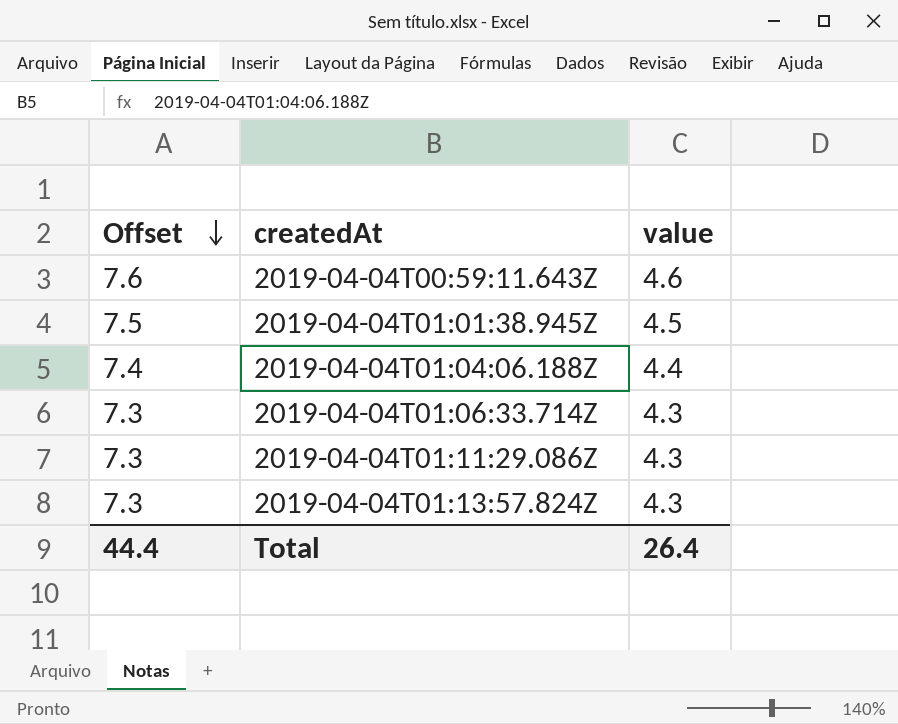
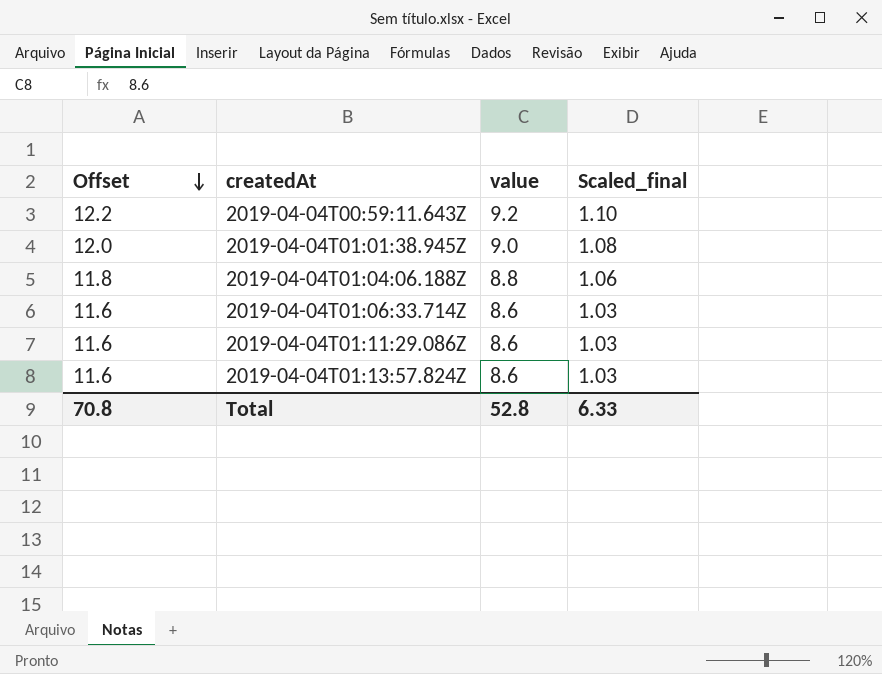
column Scaled_final | formula: none -> [value] * 0.12
2019-04-04T00:59:11.643Z | Offset: 7.6 -> 12.2
2019-04-04T00:59:11.643Z | value: 4.6 -> 9.2
2019-04-04T01:01:38.945Z | Offset: 7.5 -> 12.0
2019-04-04T01:01:38.945Z | value: 4.5 -> 9.0
2019-04-04T01:04:06.188Z | Offset: 7.4 -> 11.8
2019-04-04T01:04:06.188Z | value: 4.4 -> 8.8
2019-04-04T01:06:33.714Z | Offset: 7.3 -> 11.6
2019-04-04T01:06:33.714Z | value: 4.3 -> 8.6
2019-04-04T01:11:29.086Z | Offset: 7.3 -> 11.6
2019-04-04T01:11:29.086Z | value: 4.3 -> 8.6
2019-04-04T01:13:57.824Z | Offset: 7.3 -> 11.6
2019-04-04T01:13:57.824Z | value: 4.3 -> 8.6
Total | Offset: 44.4 -> 70.8
Total | value: 26.4 -> 52.8

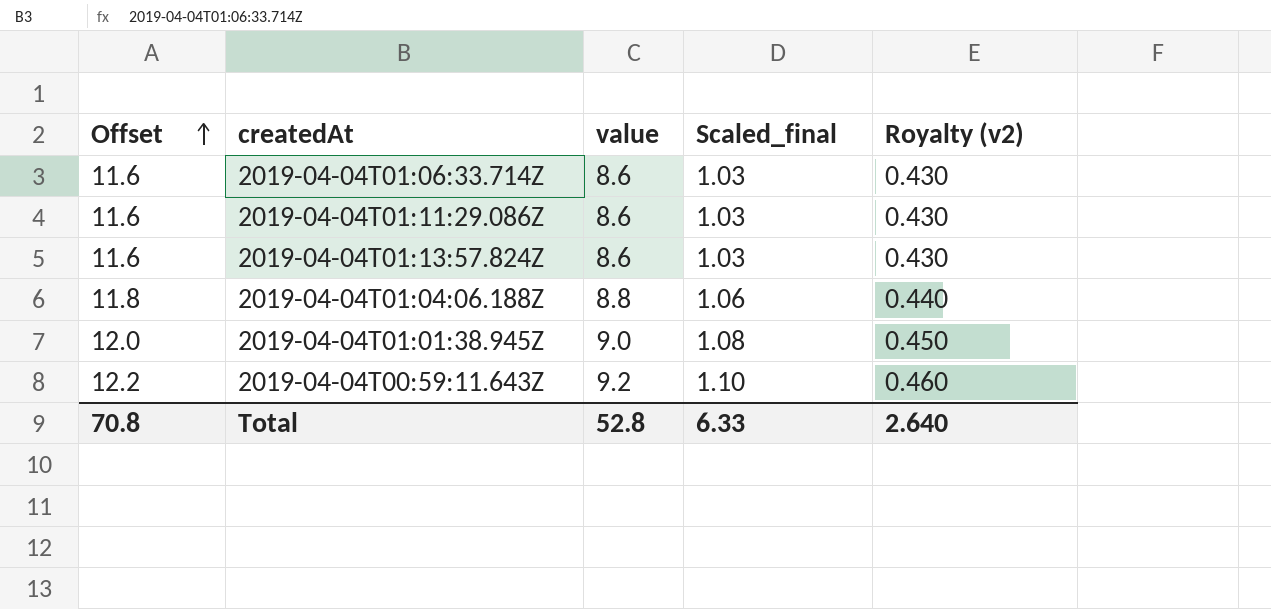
row order: Offset descending -> Offset ascending
column Royalty (v2) | formula: none -> [value] * 0.05

